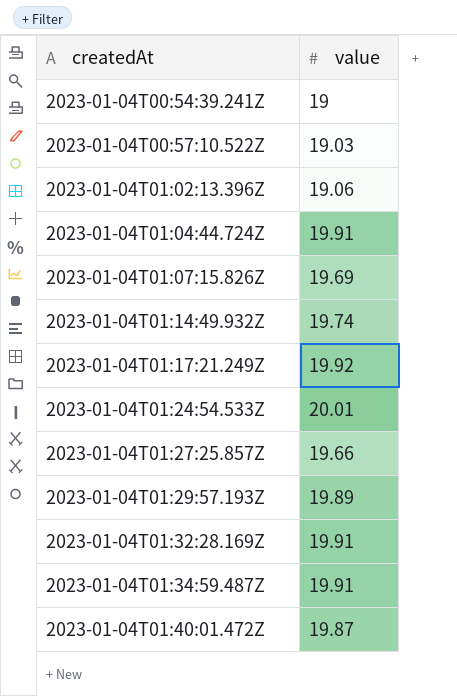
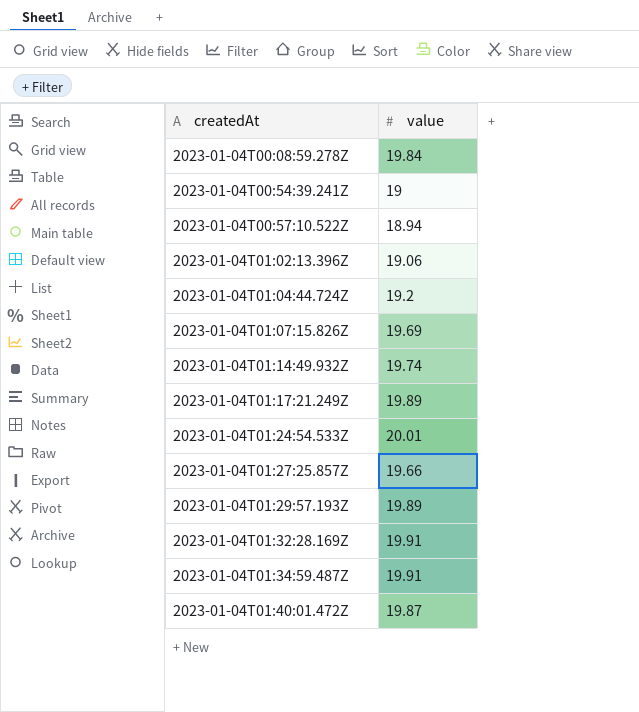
row 2023-01-04T00:08:59.278Z: none -> 19.84
2023-01-04T00:57:10.522Z | value: 19.03 -> 18.94
2023-01-04T01:04:44.724Z | value: 19.91 -> 19.2
2023-01-04T01:17:21.249Z | value: 19.92 -> 19.89

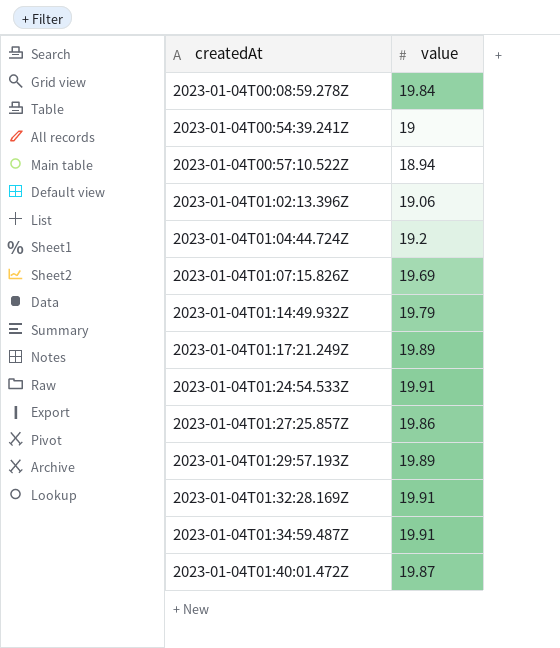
2023-01-04T01:14:49.932Z | value: 19.74 -> 19.79
2023-01-04T01:24:54.533Z | value: 20.01 -> 19.91
2023-01-04T01:27:25.857Z | value: 19.66 -> 19.86

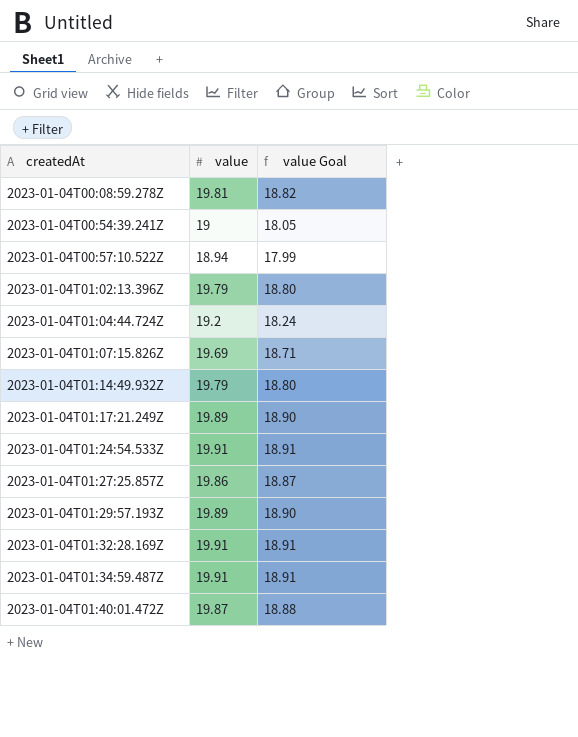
column value Goal | formula: none -> [value] * 0.95
2023-01-04T00:08:59.278Z | value: 19.84 -> 19.81
2023-01-04T01:02:13.396Z | value: 19.06 -> 19.79

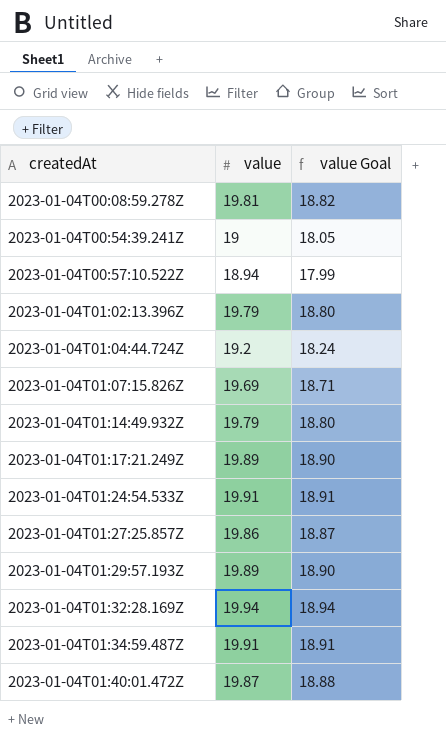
2023-01-04T01:32:28.169Z | value: 19.91 -> 19.94
2023-01-04T01:32:28.169Z | value Goal: 18.91 -> 18.94

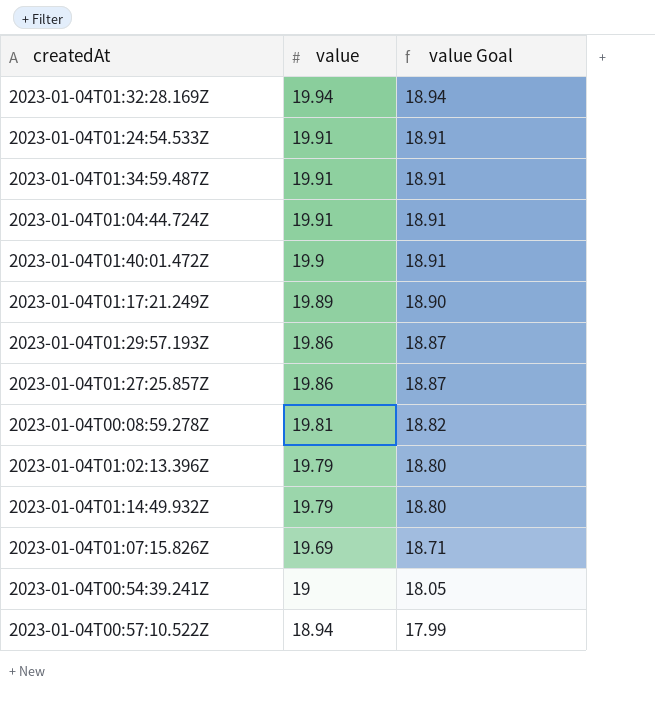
row order: createdAt ascending -> value descending
2023-01-04T01:04:44.724Z | value: 19.2 -> 19.91
2023-01-04T01:04:44.724Z | value Goal: 18.24 -> 18.91
2023-01-04T01:40:01.472Z | value: 19.87 -> 19.9
2023-01-04T01:40:01.472Z | value Goal: 18.88 -> 18.91
2023-01-04T01:29:57.193Z | value: 19.89 -> 19.86
2023-01-04T01:29:57.193Z | value Goal: 18.90 -> 18.87

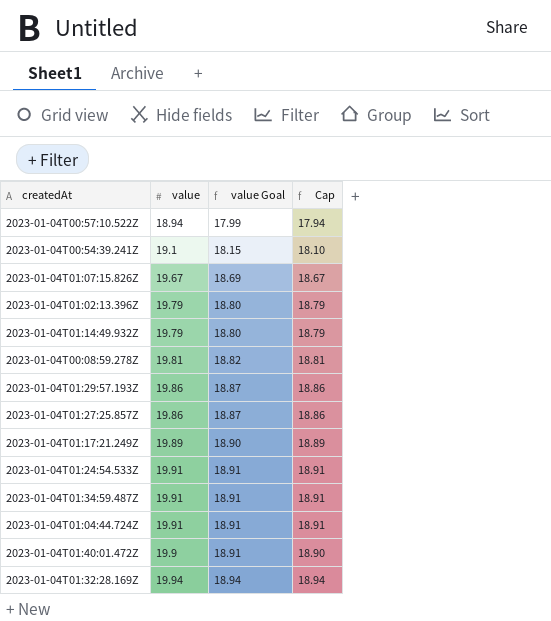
row order: value descending -> value Goal ascending
column Cap | formula: none -> [value] - 1
2023-01-04T00:54:39.241Z | value: 19 -> 19.1
2023-01-04T00:54:39.241Z | value Goal: 18.05 -> 18.15
2023-01-04T01:07:15.826Z | value: 19.69 -> 19.67
2023-01-04T01:07:15.826Z | value Goal: 18.71 -> 18.69

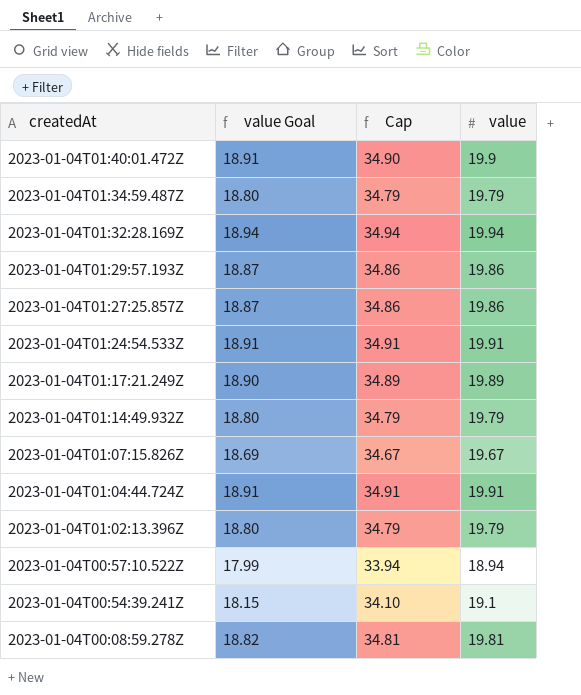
row order: value Goal ascending -> createdAt descending
column Cap | formula: [value] - 1 -> [value] + 15
column value | position: 2 -> 4
2023-01-04T01:34:59.487Z | value Goal: 18.91 -> 18.80
2023-01-04T01:34:59.487Z | value: 19.91 -> 19.79

